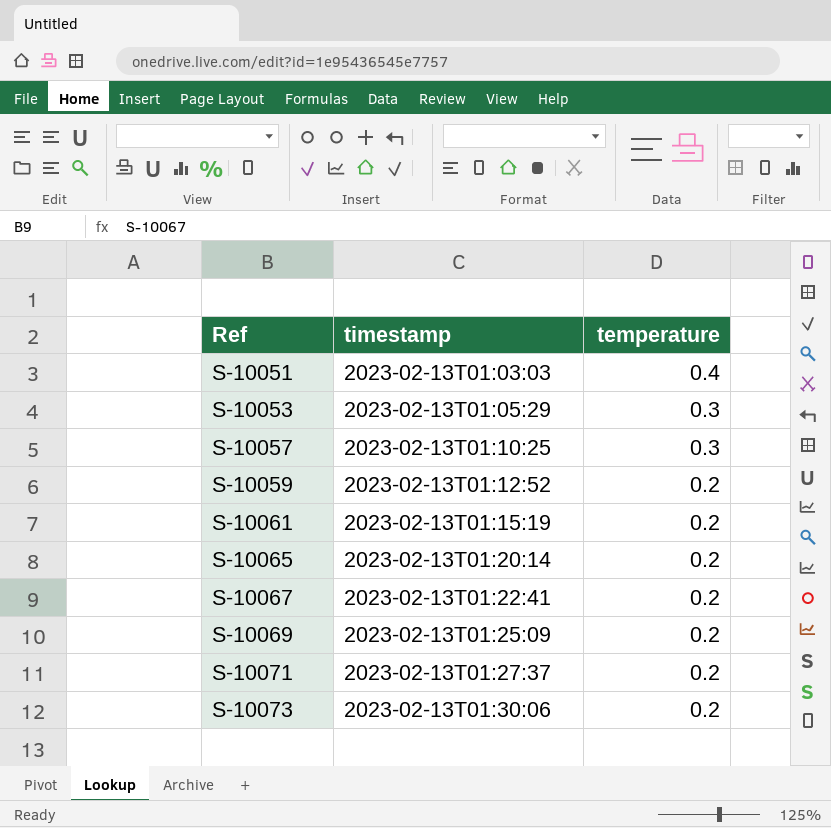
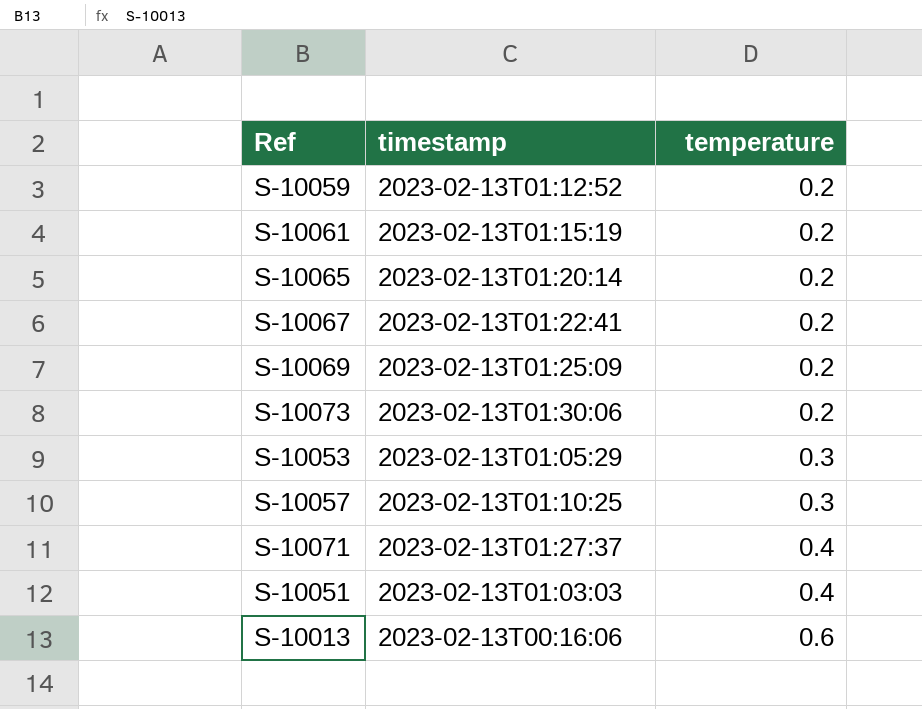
row order: Ref ascending -> temperature ascending
S-10071 | temperature: 0.2 -> 0.4
row S-10013: none -> 2023-02-13T00:16:06 | 0.6

